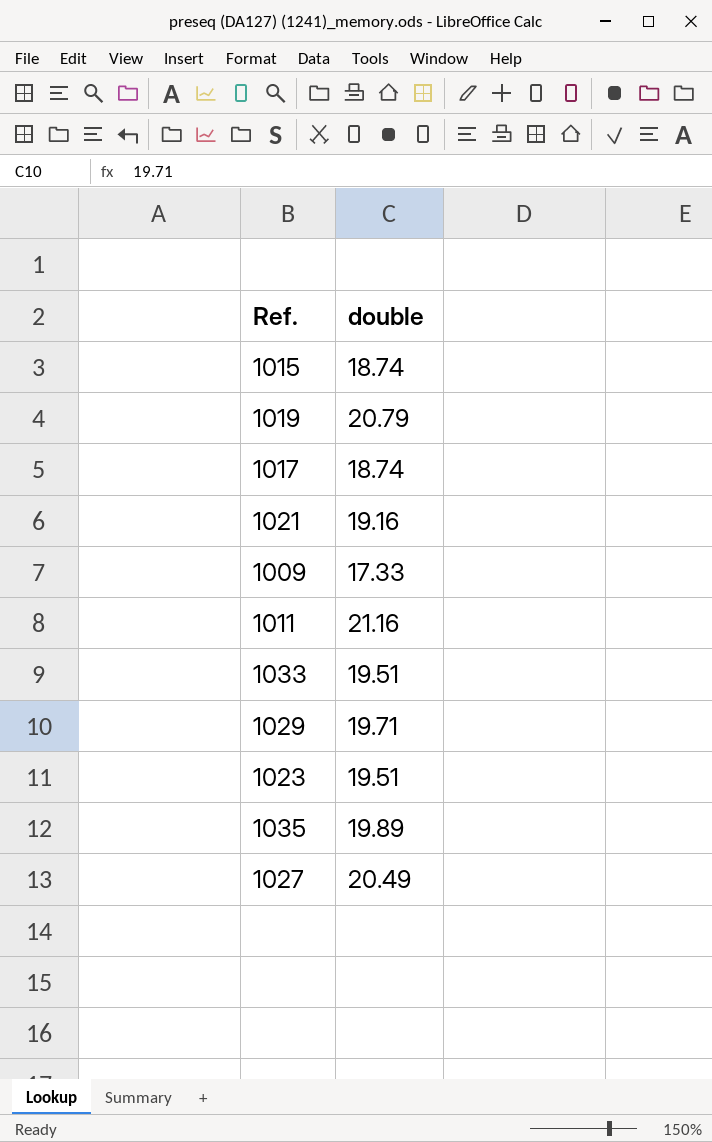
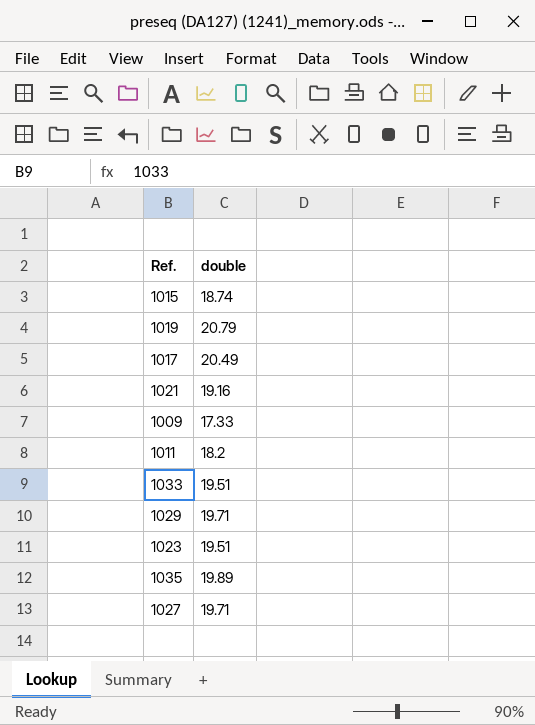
1017 | double: 18.74 -> 20.49
1011 | double: 21.16 -> 18.2
1027 | double: 20.49 -> 19.71

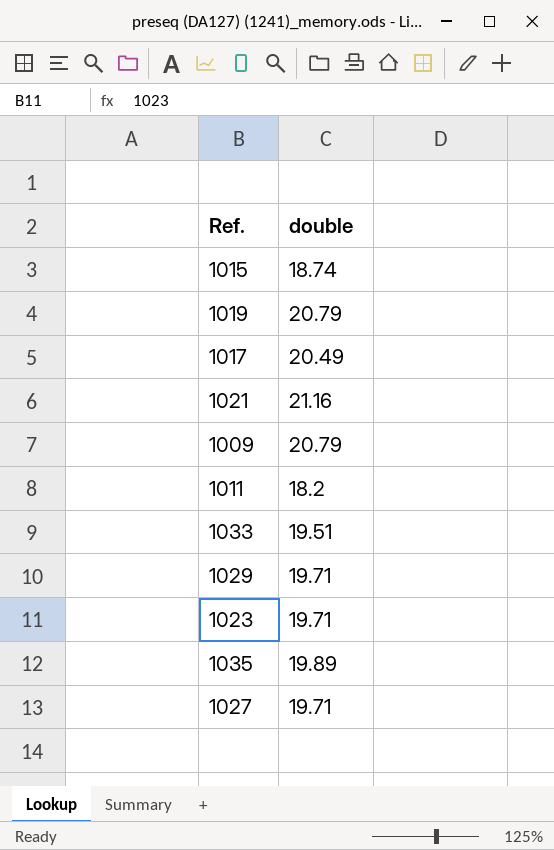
1021 | double: 19.16 -> 21.16
1009 | double: 17.33 -> 20.79
1023 | double: 19.51 -> 19.71

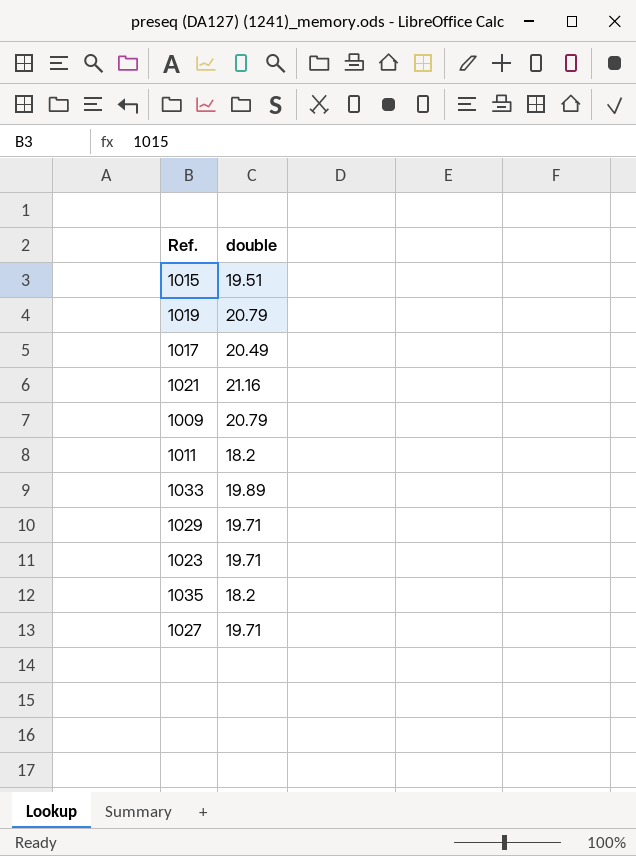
1015 | double: 18.74 -> 19.51
1033 | double: 19.51 -> 19.89
1035 | double: 19.89 -> 18.2

